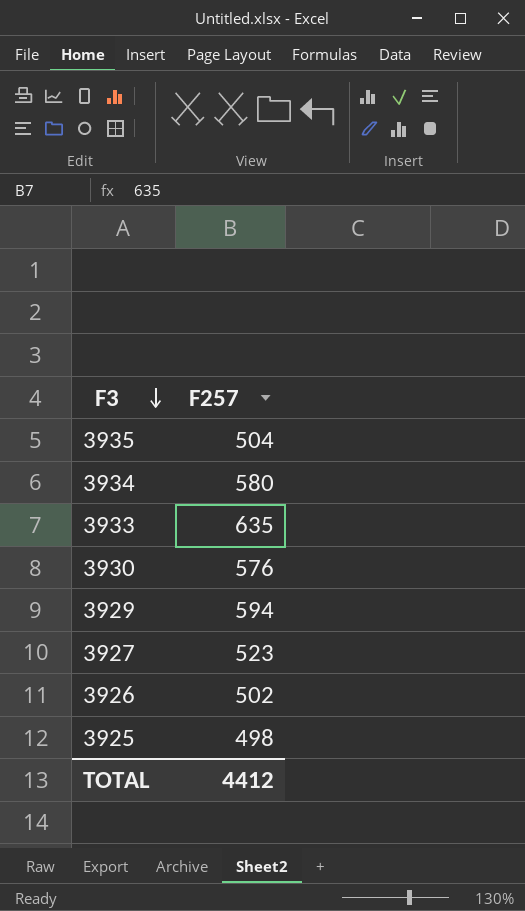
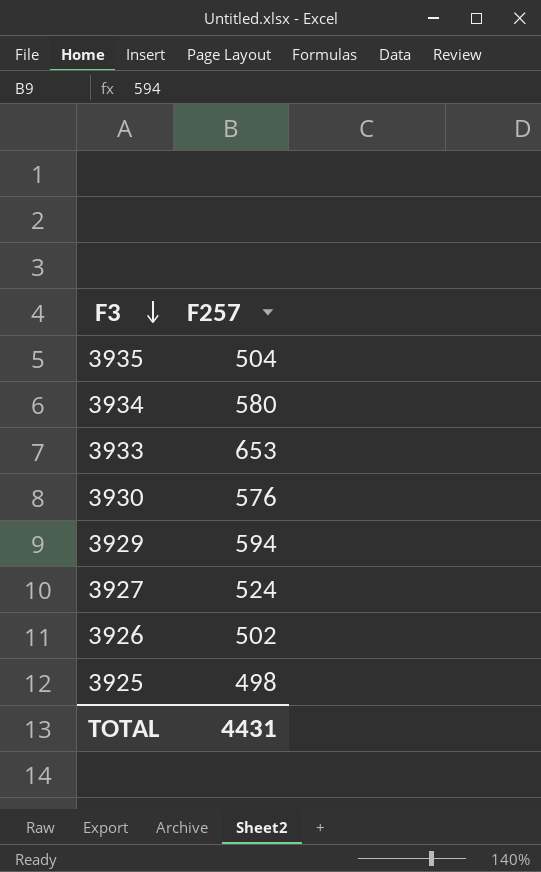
3933 | F257: 635 -> 653
3927 | F257: 523 -> 524
TOTAL | F257: 4412 -> 4431

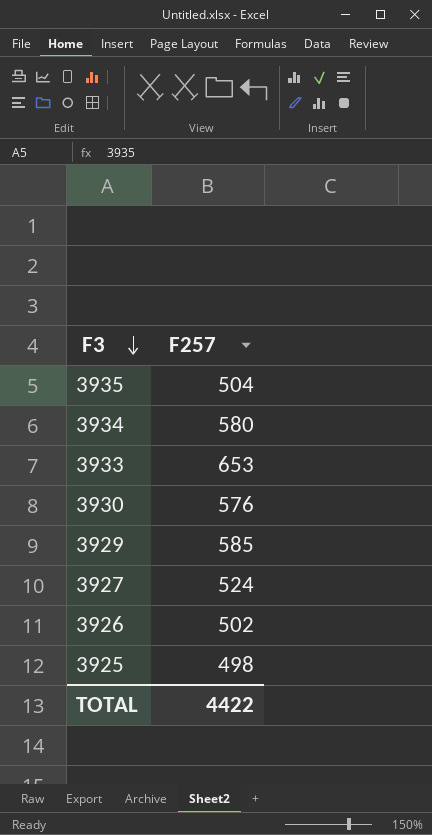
3929 | F257: 594 -> 585
TOTAL | F257: 4431 -> 4422

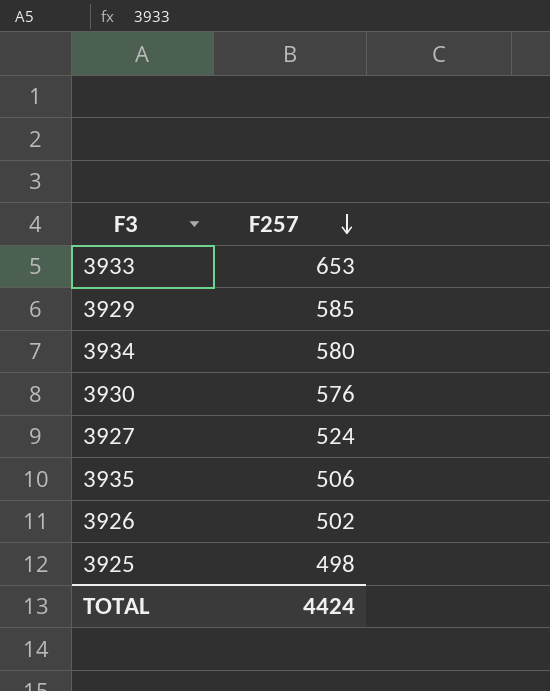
row order: F3 descending -> F257 descending
3935 | F257: 504 -> 506
TOTAL | F257: 4422 -> 4424

